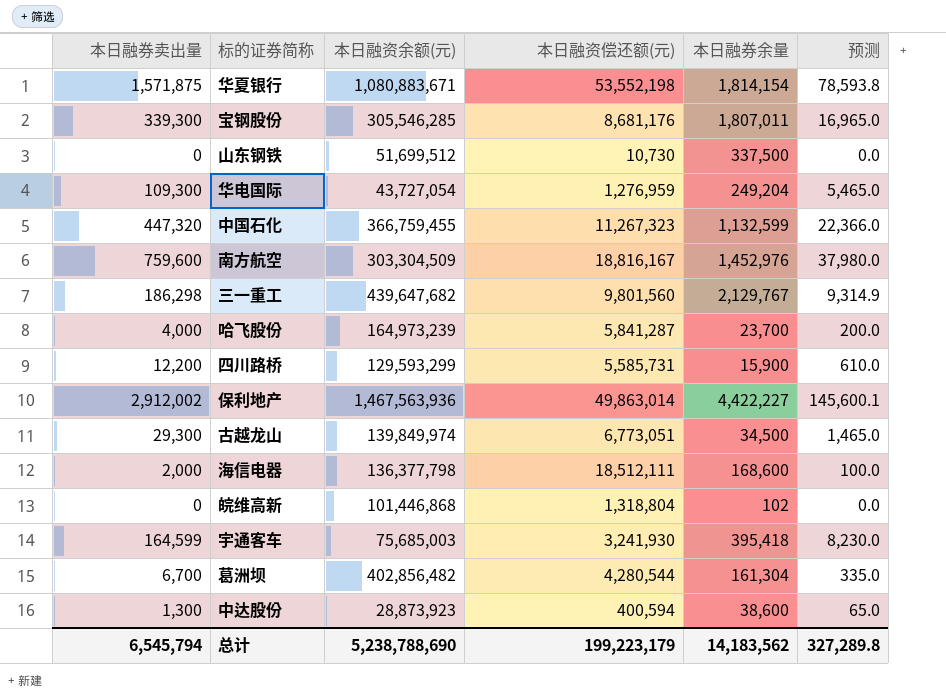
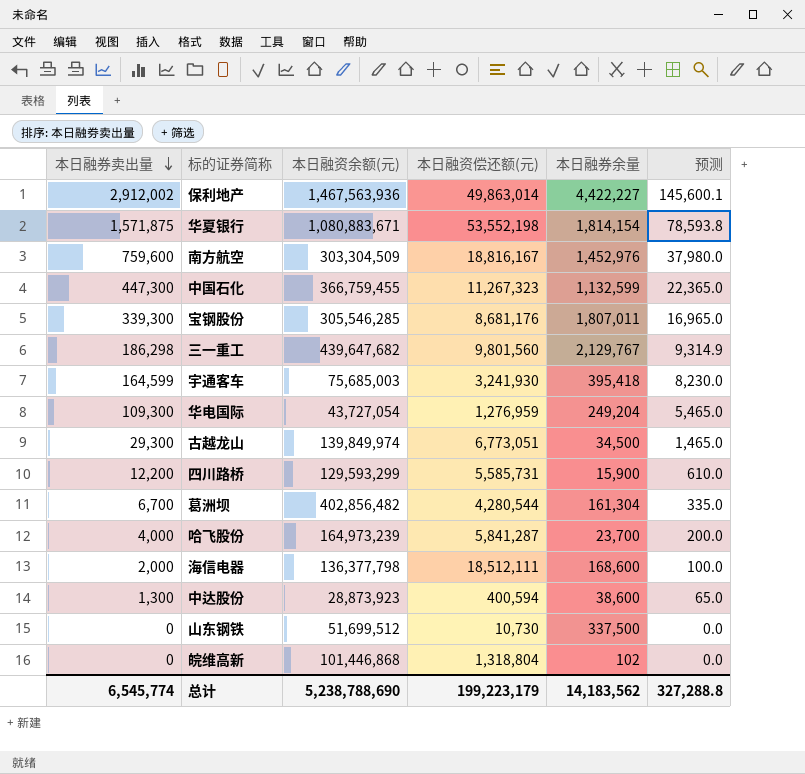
row order: none -> 本日融券卖出量 descending
中国石化 | 本日融券卖出量: 447,320 -> 447,300
中国石化 | 预测: 22,366.0 -> 22,365.0
总计 | 本日融券卖出量: 6,545,794 -> 6,545,774
总计 | 预测: 327,289.8 -> 327,288.8

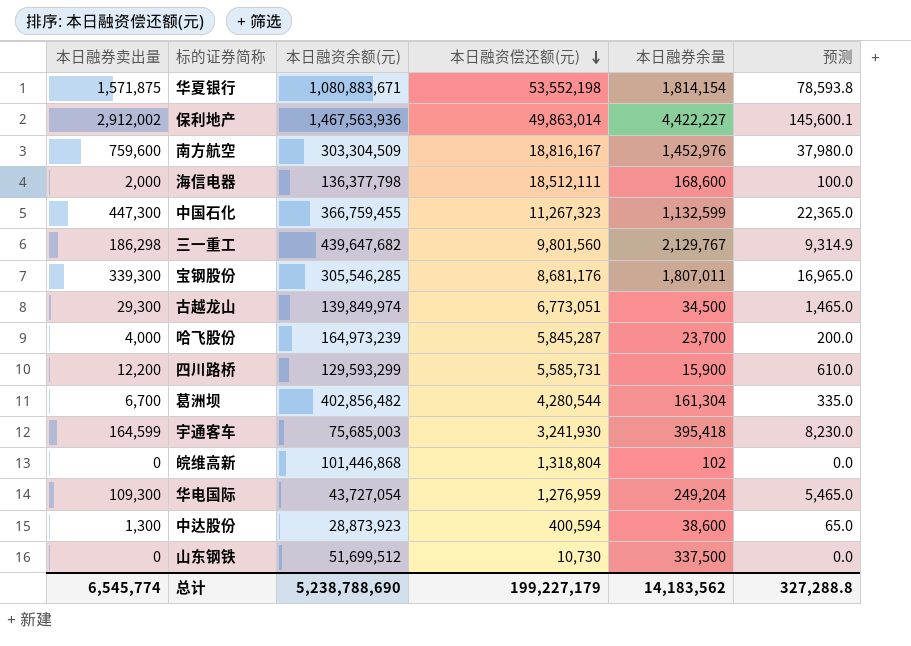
row order: 本日融券卖出量 descending -> 本日融资偿还额(元) descending
哈飞股份 | 本日融资偿还额(元): 5,841,287 -> 5,845,287
总计 | 本日融资偿还额(元): 199,223,179 -> 199,227,179

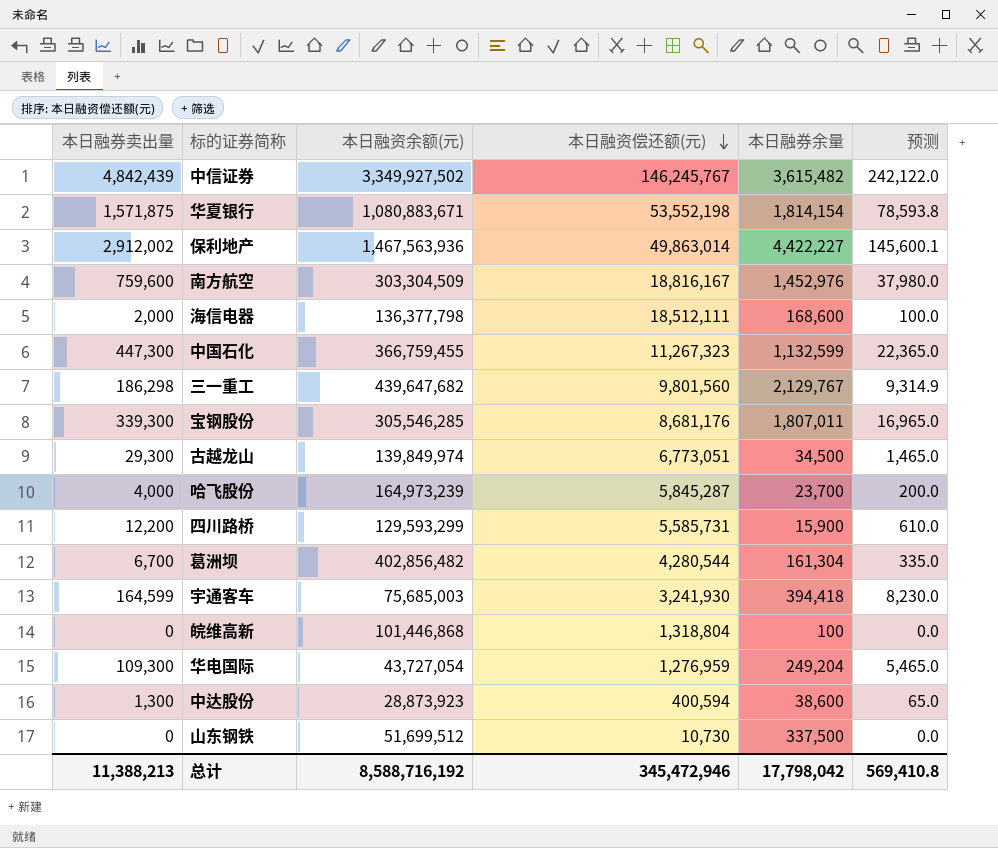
row 中信证券: none -> 4,842,439 | 3,349,927,502 | 146,245,767 | 3,615,482 | 242,122.0
宇通客车 | 本日融券余量: 395,418 -> 394,418
皖维高新 | 本日融券余量: 102 -> 100
总计 | 本日融券卖出量: 6,545,774 -> 11,388,213
总计 | 本日融资余额(元): 5,238,788,690 -> 8,588,716,192
总计 | 本日融资偿还额(元): 199,227,179 -> 345,472,946
总计 | 本日融券余量: 14,183,562 -> 17,798,042
总计 | 预测: 327,288.8 -> 569,410.8

